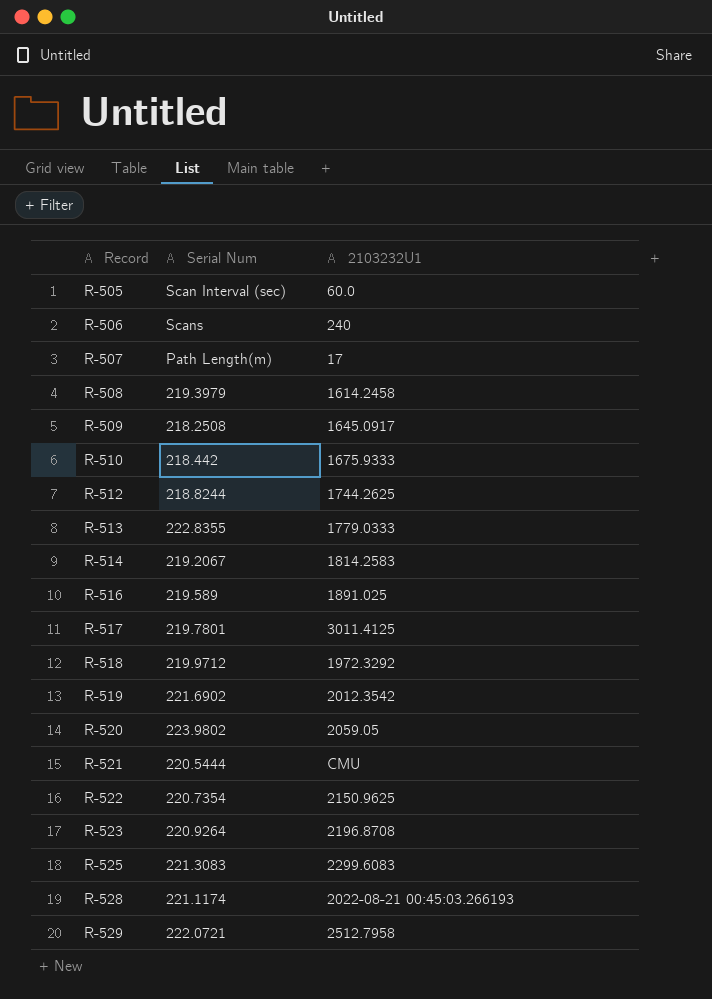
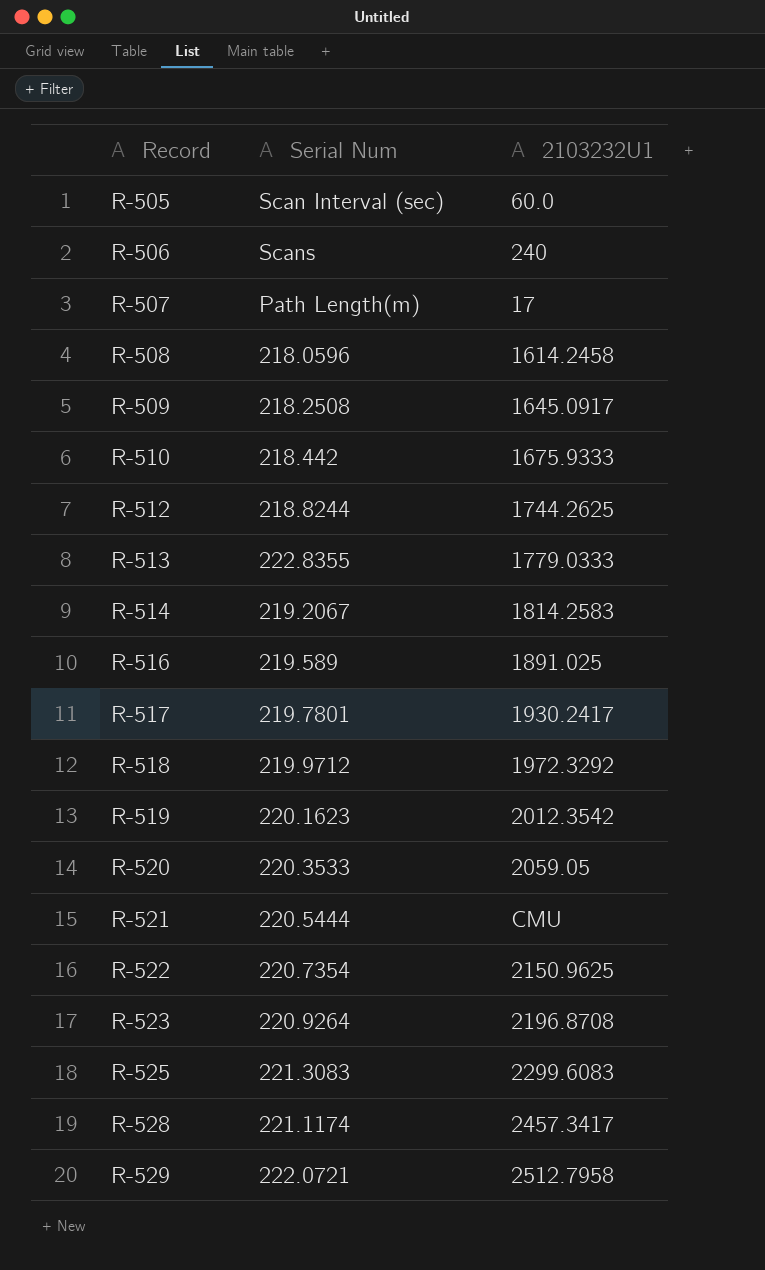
R-508 | Serial Num: 219.3979 -> 218.0596
R-517 | 2103232U1: 3011.4125 -> 1930.2417
R-519 | Serial Num: 221.6902 -> 220.1623
R-520 | Serial Num: 223.9802 -> 220.3533
R-528 | 2103232U1: 2022-08-21 00:45:03.266193 -> 2457.3417

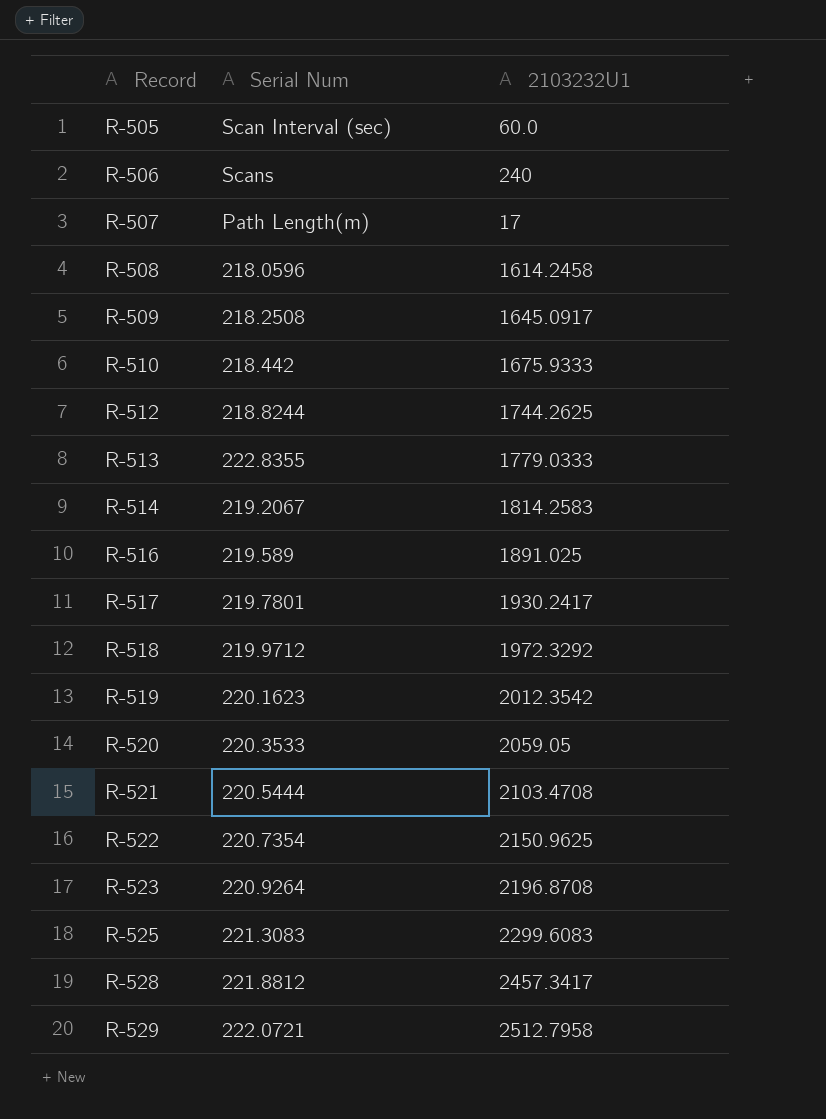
R-521 | 2103232U1: CMU -> 2103.4708
R-528 | Serial Num: 221.1174 -> 221.8812

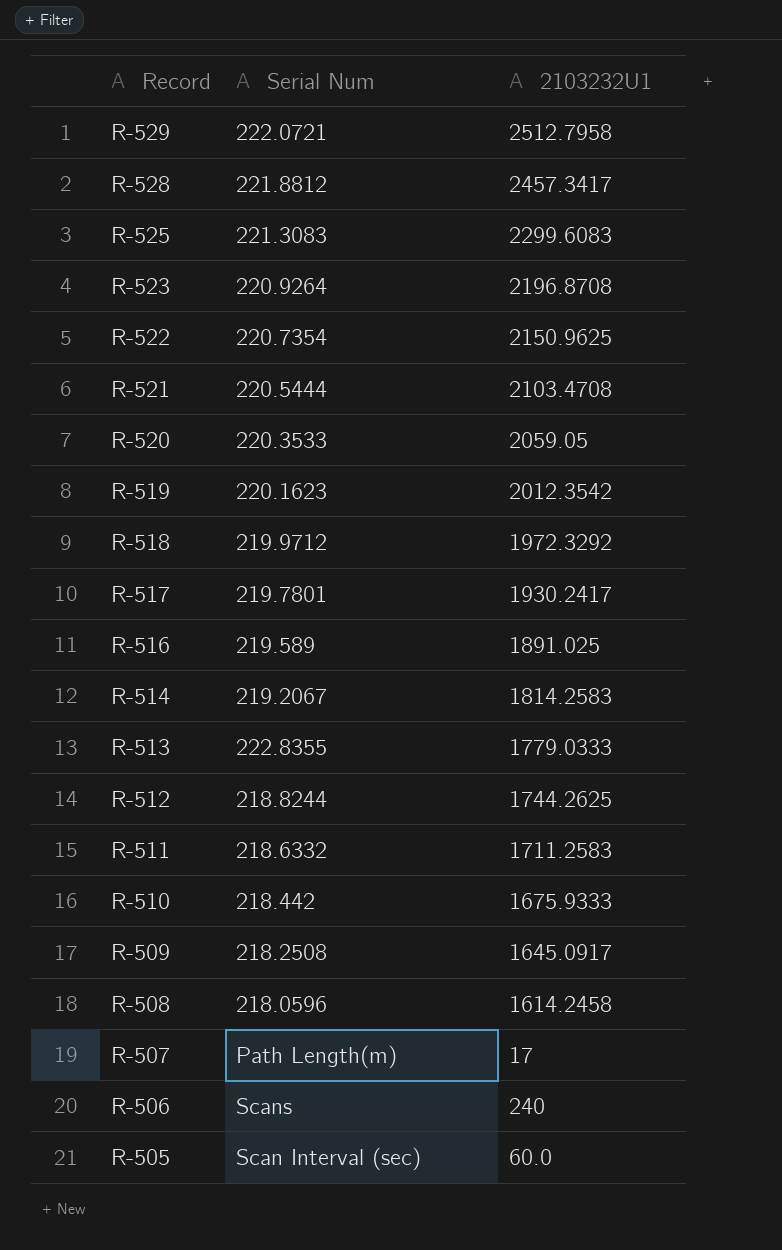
row order: Record ascending -> Record descending
row R-511: none -> 218.6332 | 1711.2583

